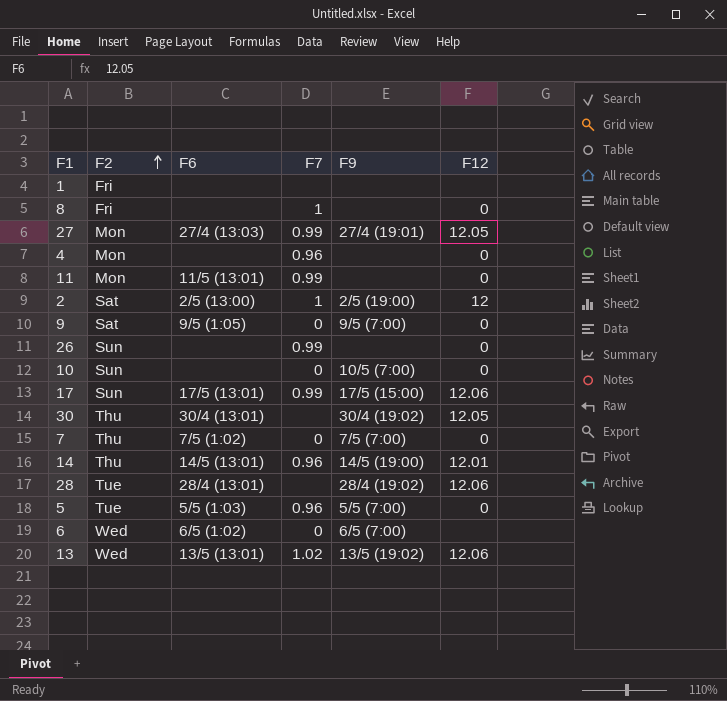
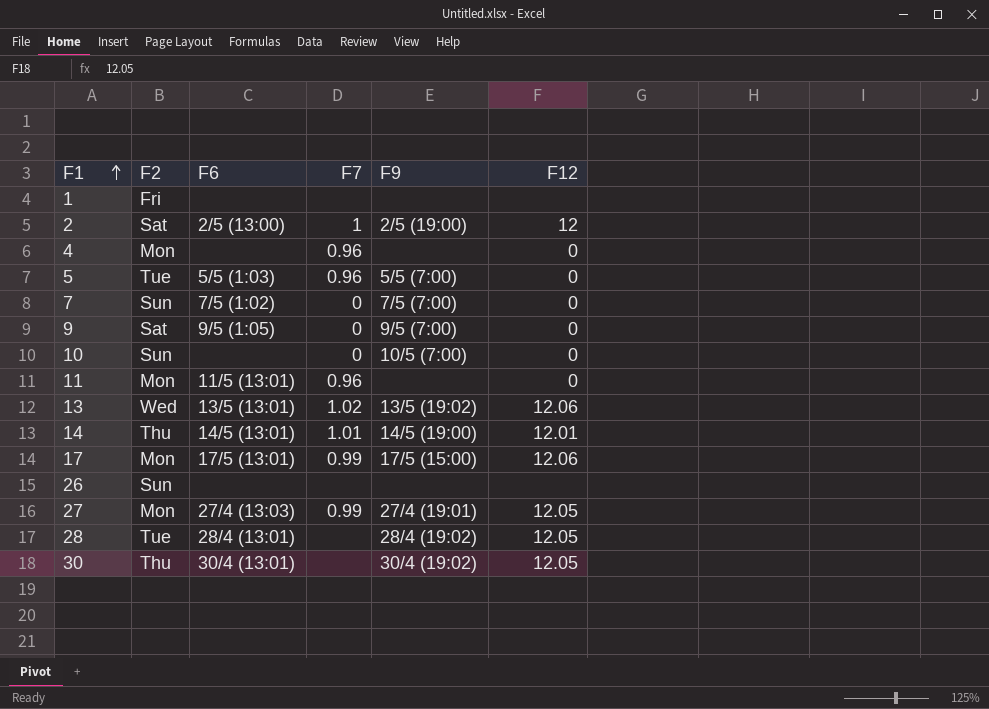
row order: F2 ascending -> F1 ascending
row 8: Fri | none | 1 | none | 0 -> none
row 6: Wed | 6/5 (1:02) | 0 | 6/5 (7:00) | none -> none
7 | F2: Thu -> Sun
11 | F7: 0.99 -> 0.96
14 | F7: 0.96 -> 1.01
17 | F2: Sun -> Mon
26 | F7: 0.99 -> none
26 | F12: 0 -> none
28 | F12: 12.06 -> 12.05

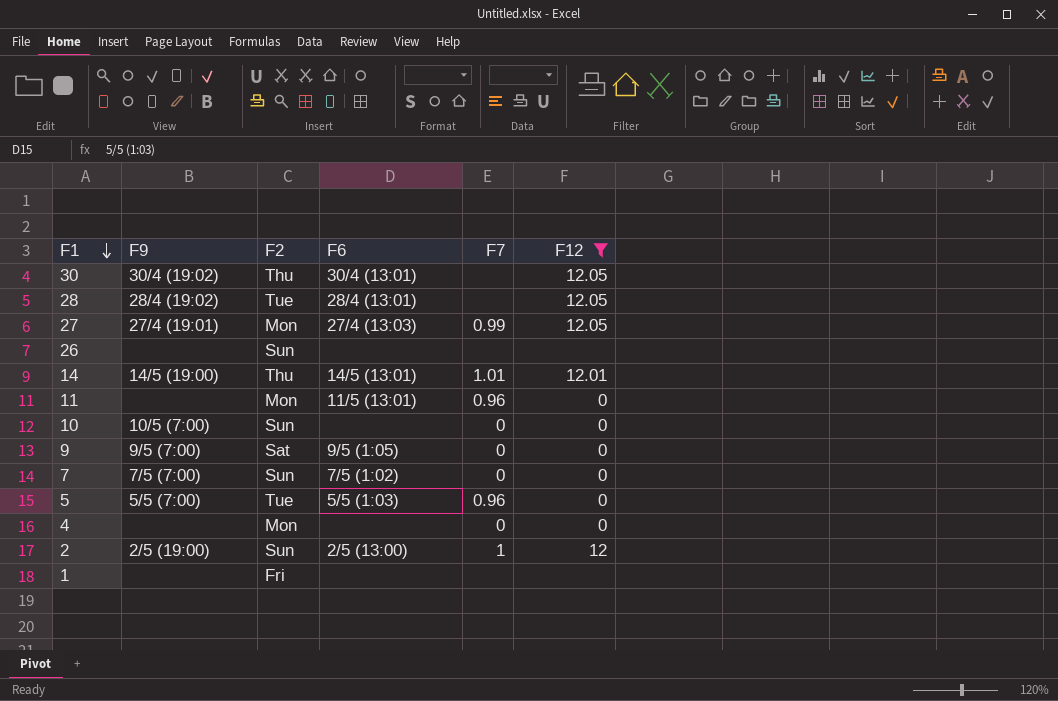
filter: none -> F12 != 12.06
row order: F1 ascending -> F1 descending
column F9 | position: 5 -> 2
4 | F7: 0.96 -> 0
2 | F2: Sat -> Sun

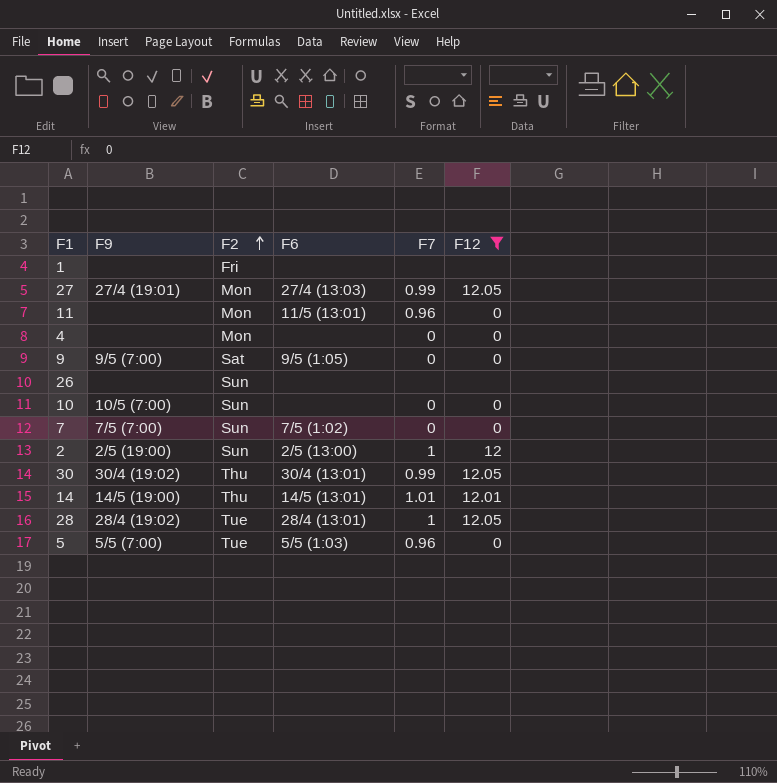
row order: F1 descending -> F2 ascending
30 | F7: none -> 0.99
28 | F7: none -> 1

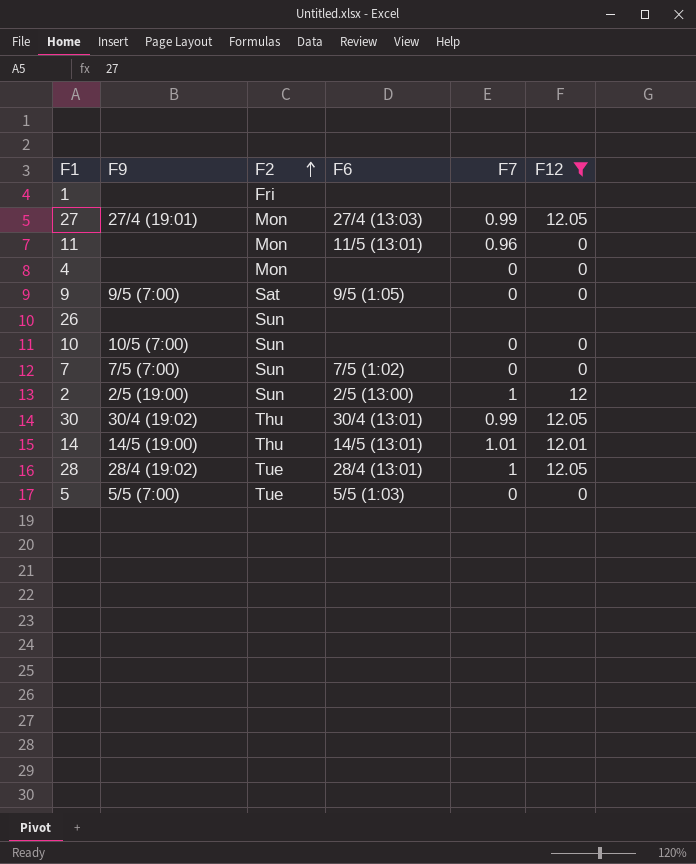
5 | F7: 0.96 -> 0

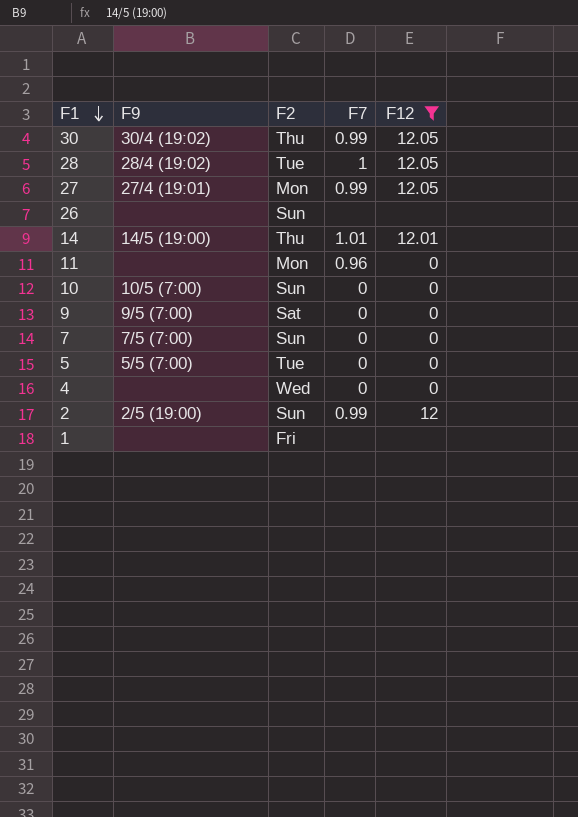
row order: F2 ascending -> F1 descending
column F6 | position: 4 -> none
4 | F2: Mon -> Wed
2 | F7: 1 -> 0.99

